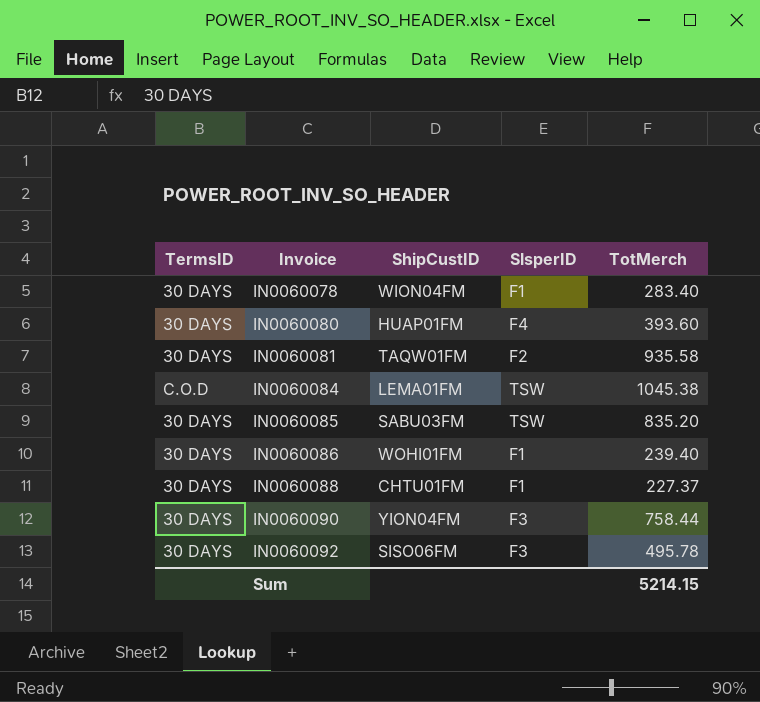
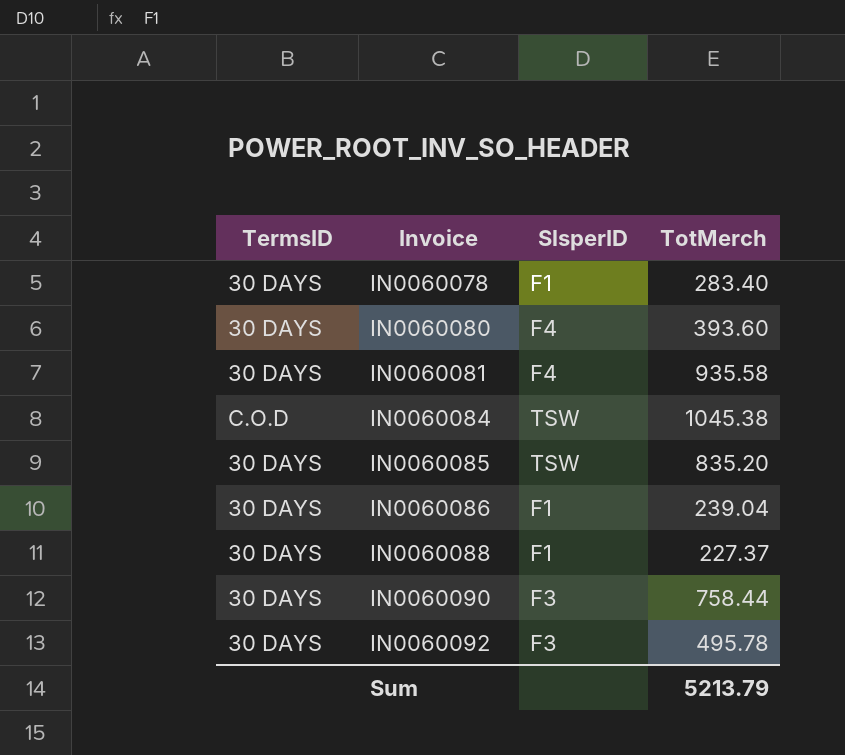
column ShipCustID | position: 3 -> none
IN0060081 | SlsperID: F2 -> F4
IN0060086 | TotMerch: 239.40 -> 239.04
Sum | TotMerch: 5214.15 -> 5213.79

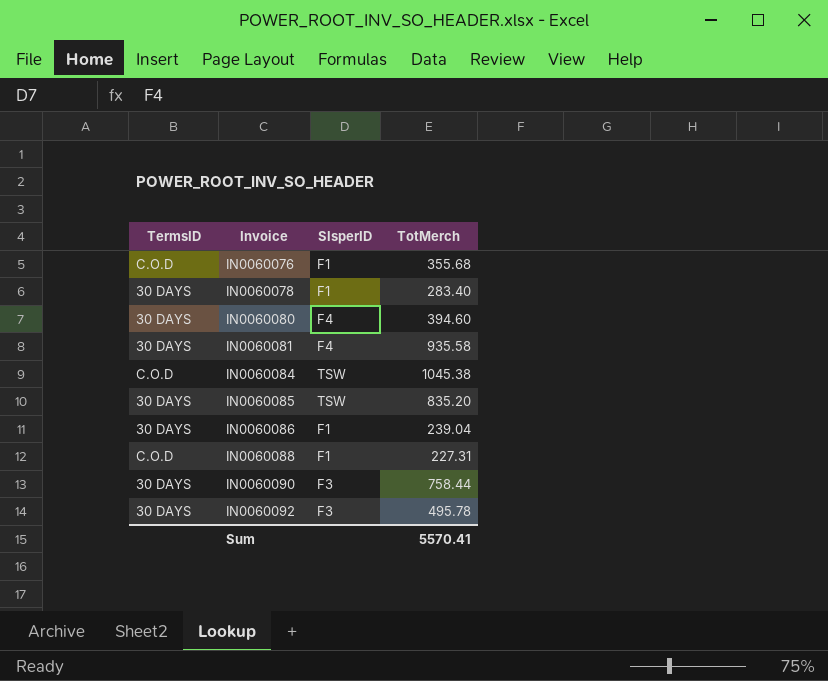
row IN0060076: none -> C.O.D | F1 | 355.68
IN0060080 | TotMerch: 393.60 -> 394.60
IN0060088 | TermsID: 30 DAYS -> C.O.D
IN0060088 | TotMerch: 227.37 -> 227.31
Sum | TotMerch: 5213.79 -> 5570.41

